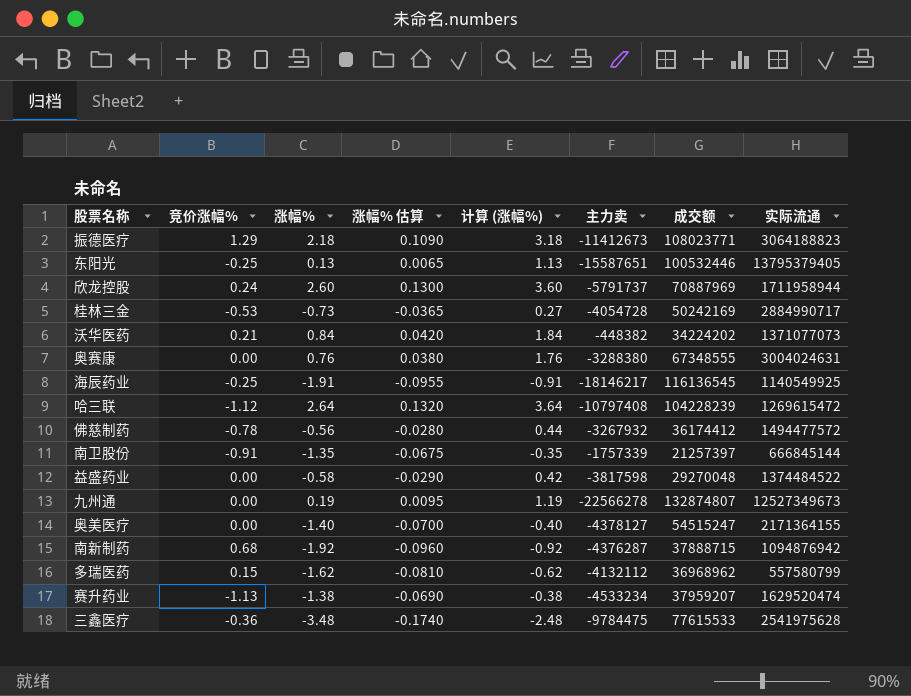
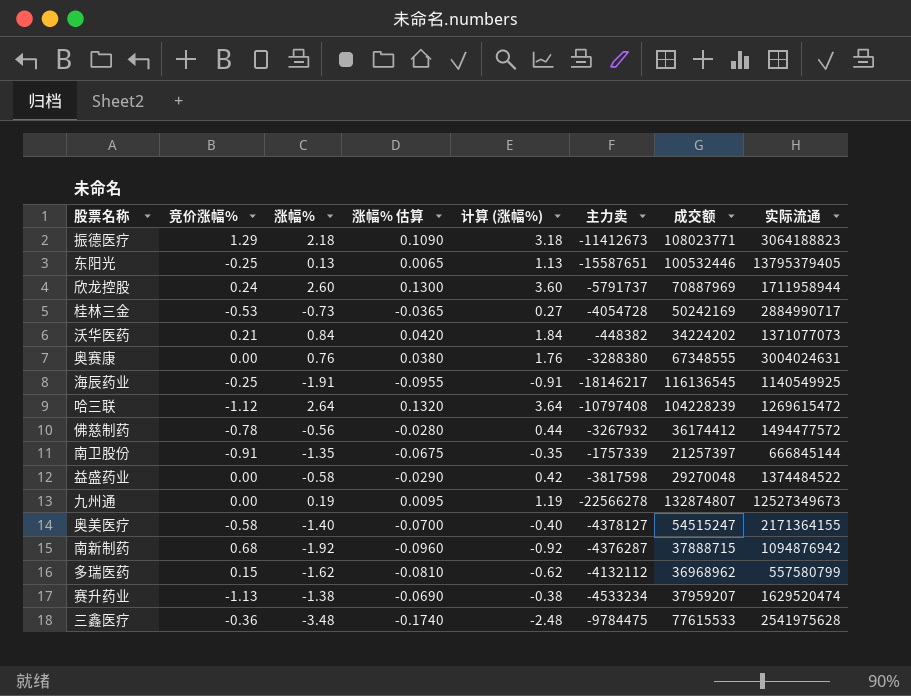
奥美医疗 | 竞价涨幅%: 0.00 -> -0.58

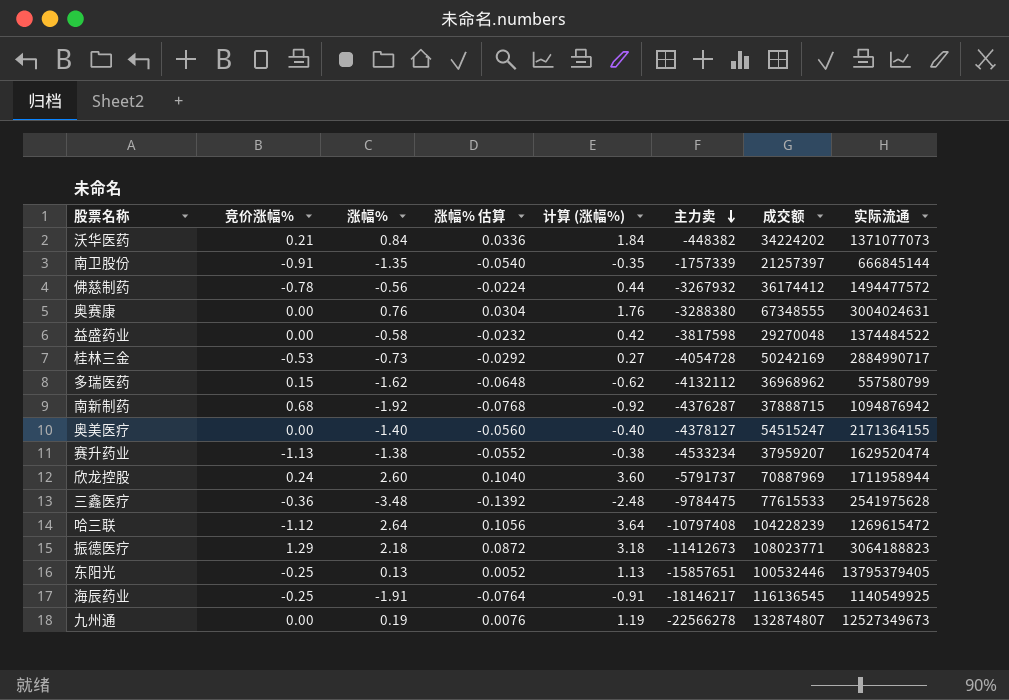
row order: none -> 主力卖 descending
column 涨幅% 估算 | formula: [涨幅%] * 0.05 -> [涨幅%] * 0.04
奥美医疗 | 竞价涨幅%: -0.58 -> 0.00
东阳光 | 主力卖: -15587651 -> -15857651

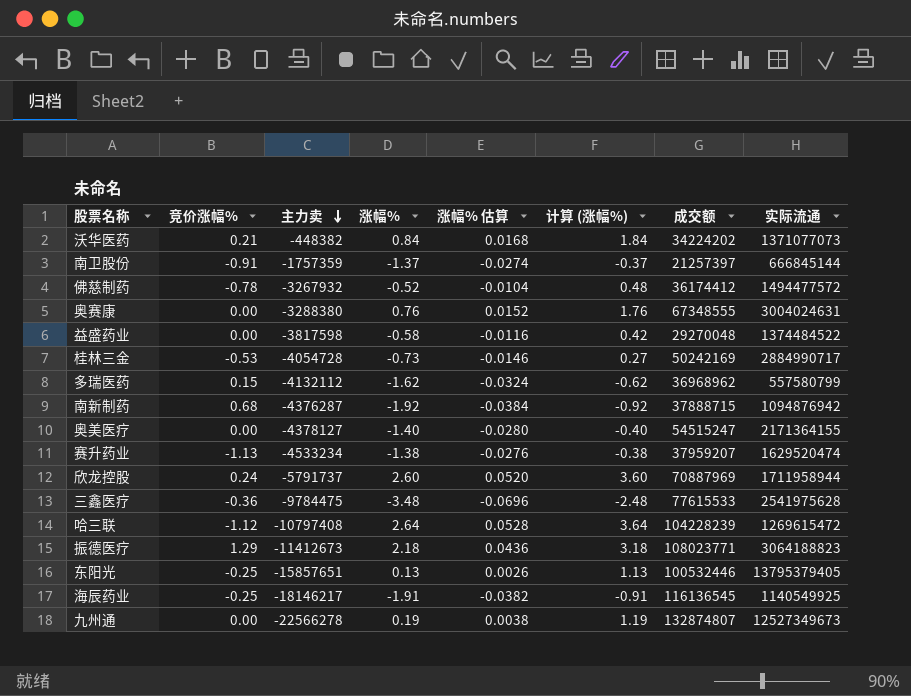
column 主力卖 | position: 6 -> 3
column 涨幅% 估算 | formula: [涨幅%] * 0.04 -> [涨幅%] * 0.02
南卫股份 | 主力卖: -1757339 -> -1757359
南卫股份 | 涨幅%: -1.35 -> -1.37
南卫股份 | 计算 (涨幅%): -0.35 -> -0.37
佛慈制药 | 涨幅%: -0.56 -> -0.52
佛慈制药 | 计算 (涨幅%): 0.44 -> 0.48

